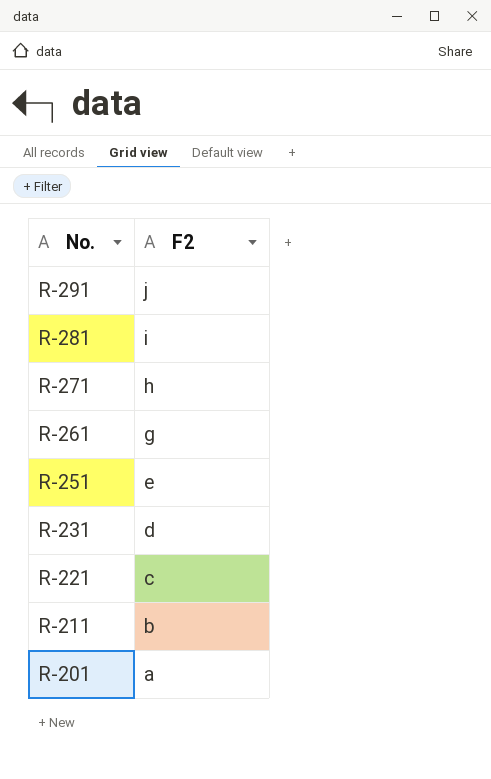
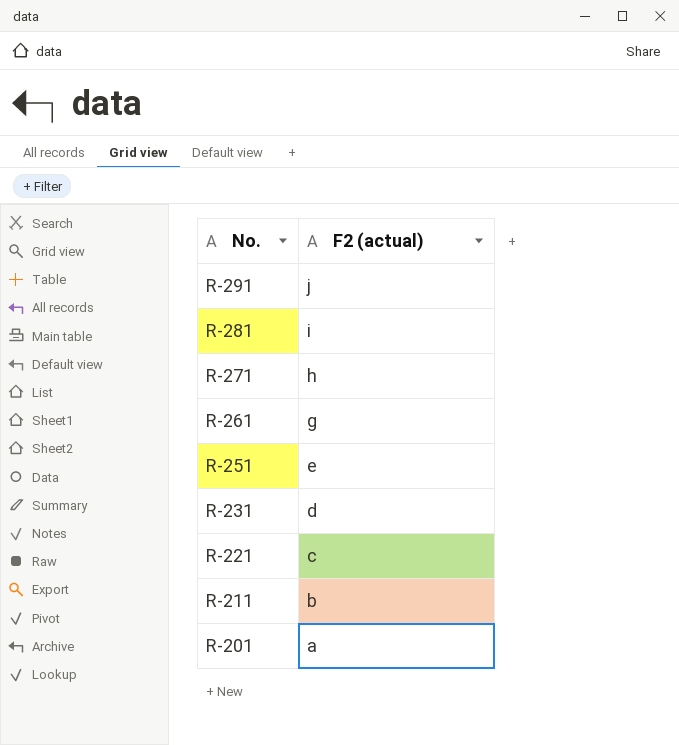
column name: F2 -> F2 (actual)

